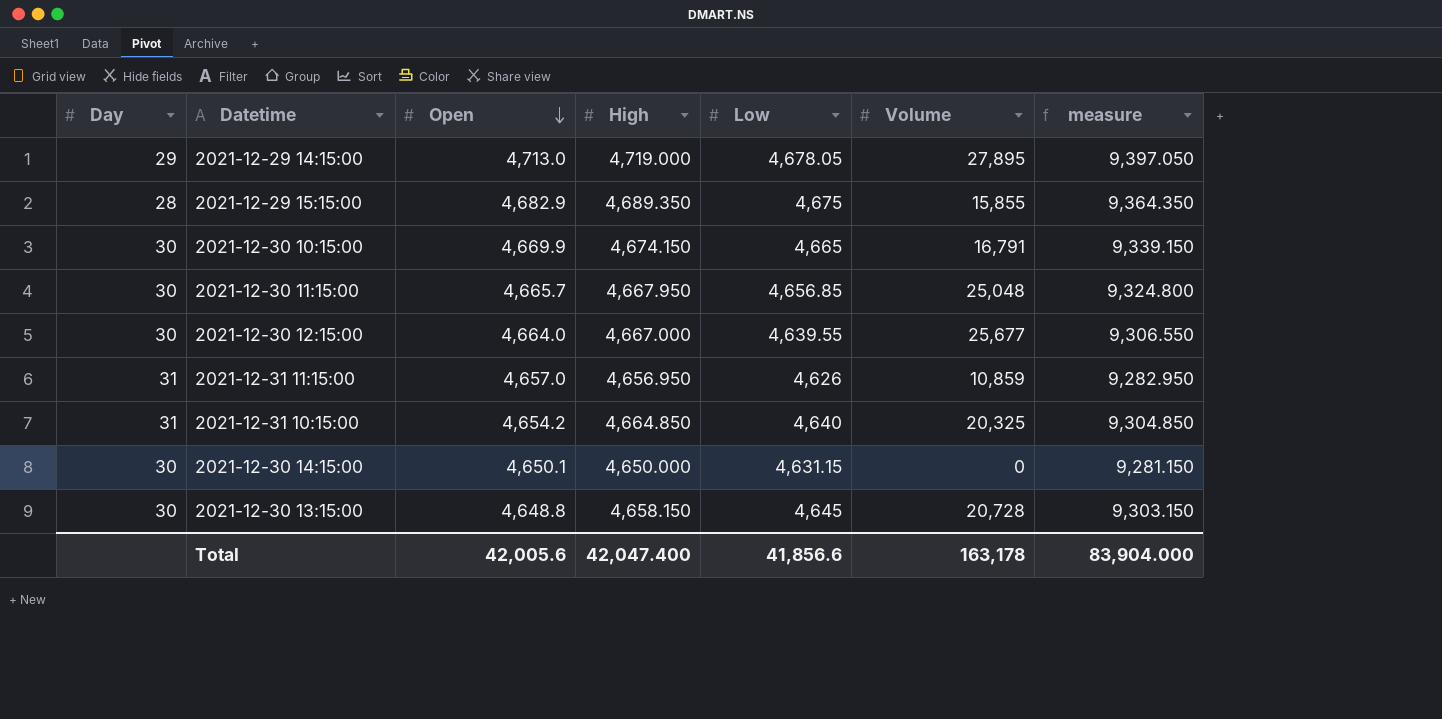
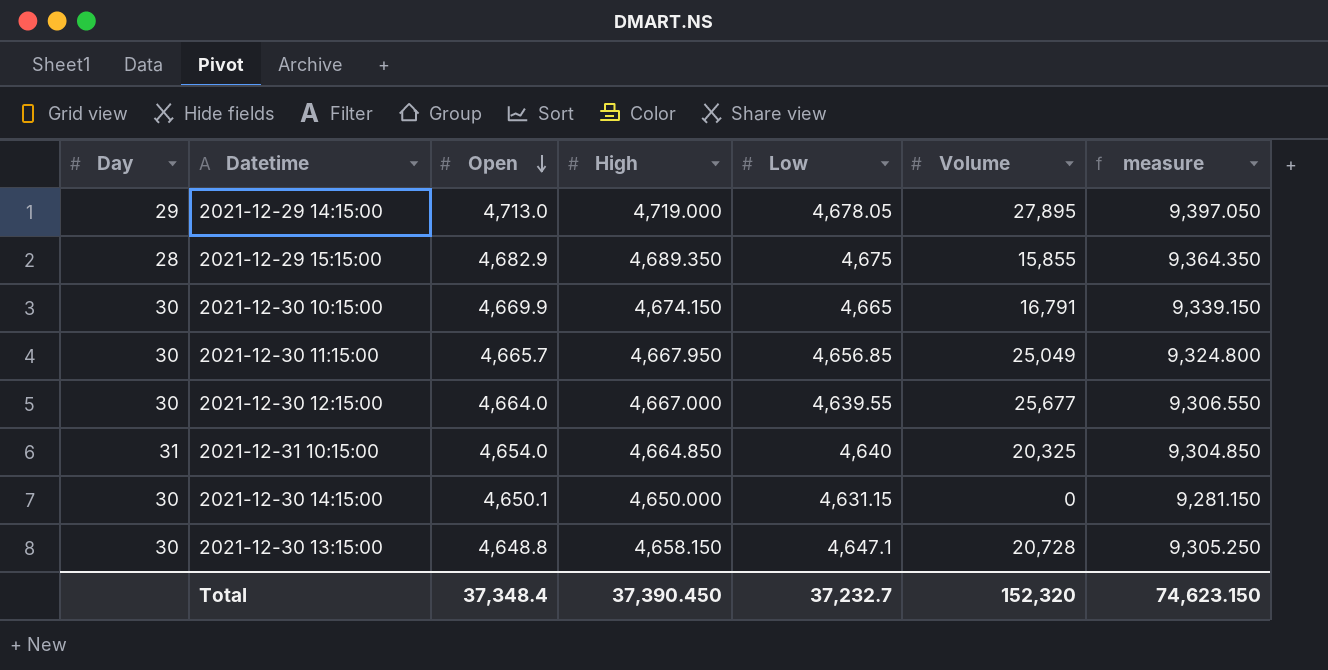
row 2021-12-31 11:15:00: 31 | 4,657.0 | 4,656.950 | 4,626 | 10,859 | 9,282.950 -> none
2021-12-30 11:15:00 | Volume: 25,048 -> 25,049
2021-12-31 10:15:00 | Open: 4,654.2 -> 4,654.0
2021-12-30 13:15:00 | Low: 4,645 -> 4,647.1
2021-12-30 13:15:00 | measure: 9,303.150 -> 9,305.250
Total | Open: 42,005.6 -> 37,348.4
Total | High: 42,047.400 -> 37,390.450
Total | Low: 41,856.6 -> 37,232.7
Total | Volume: 163,178 -> 152,320
Total | measure: 83,904.000 -> 74,623.150

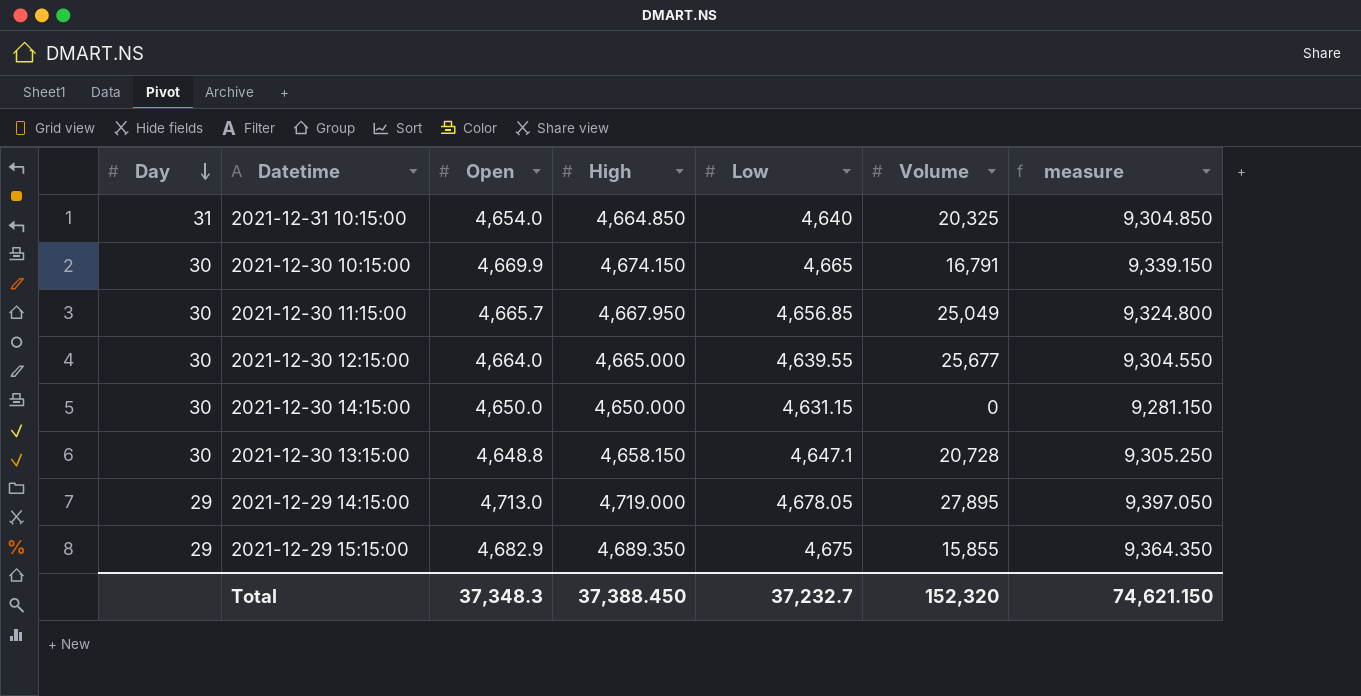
row order: Open descending -> Day descending
2021-12-30 12:15:00 | High: 4,667.000 -> 4,665.000
2021-12-30 12:15:00 | measure: 9,306.550 -> 9,304.550
2021-12-30 14:15:00 | Open: 4,650.1 -> 4,650.0
2021-12-29 15:15:00 | Day: 28 -> 29
Total | Open: 37,348.4 -> 37,348.3
Total | High: 37,390.450 -> 37,388.450
Total | measure: 74,623.150 -> 74,621.150

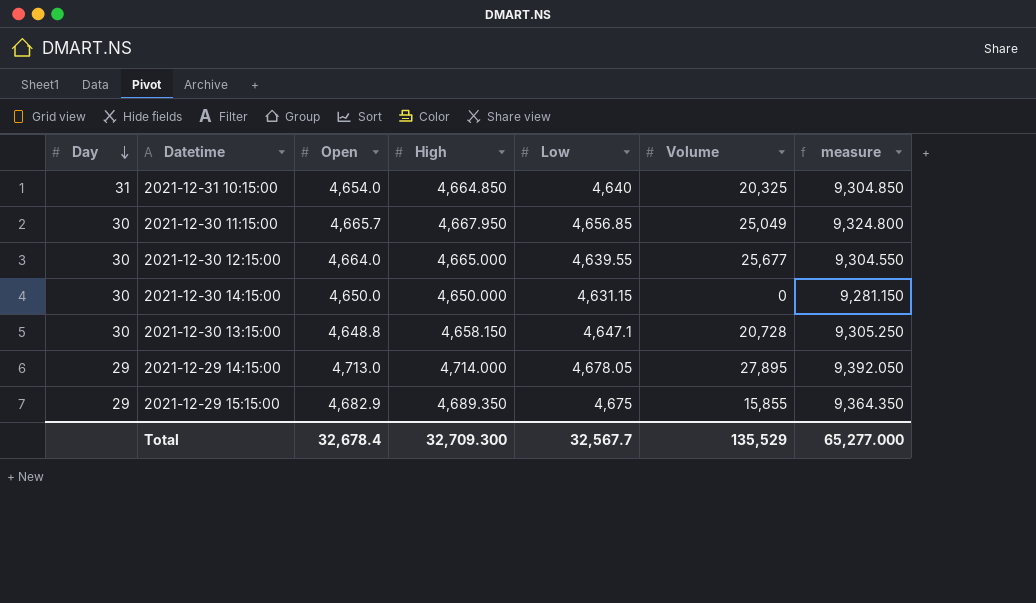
row 2021-12-30 10:15:00: 30 | 4,669.9 | 4,674.150 | 4,665 | 16,791 | 9,339.150 -> none
2021-12-29 14:15:00 | High: 4,719.000 -> 4,714.000
2021-12-29 14:15:00 | measure: 9,397.050 -> 9,392.050
Total | Open: 37,348.3 -> 32,678.4
Total | High: 37,388.450 -> 32,709.300
Total | Low: 37,232.7 -> 32,567.7
Total | Volume: 152,320 -> 135,529
Total | measure: 74,621.150 -> 65,277.000

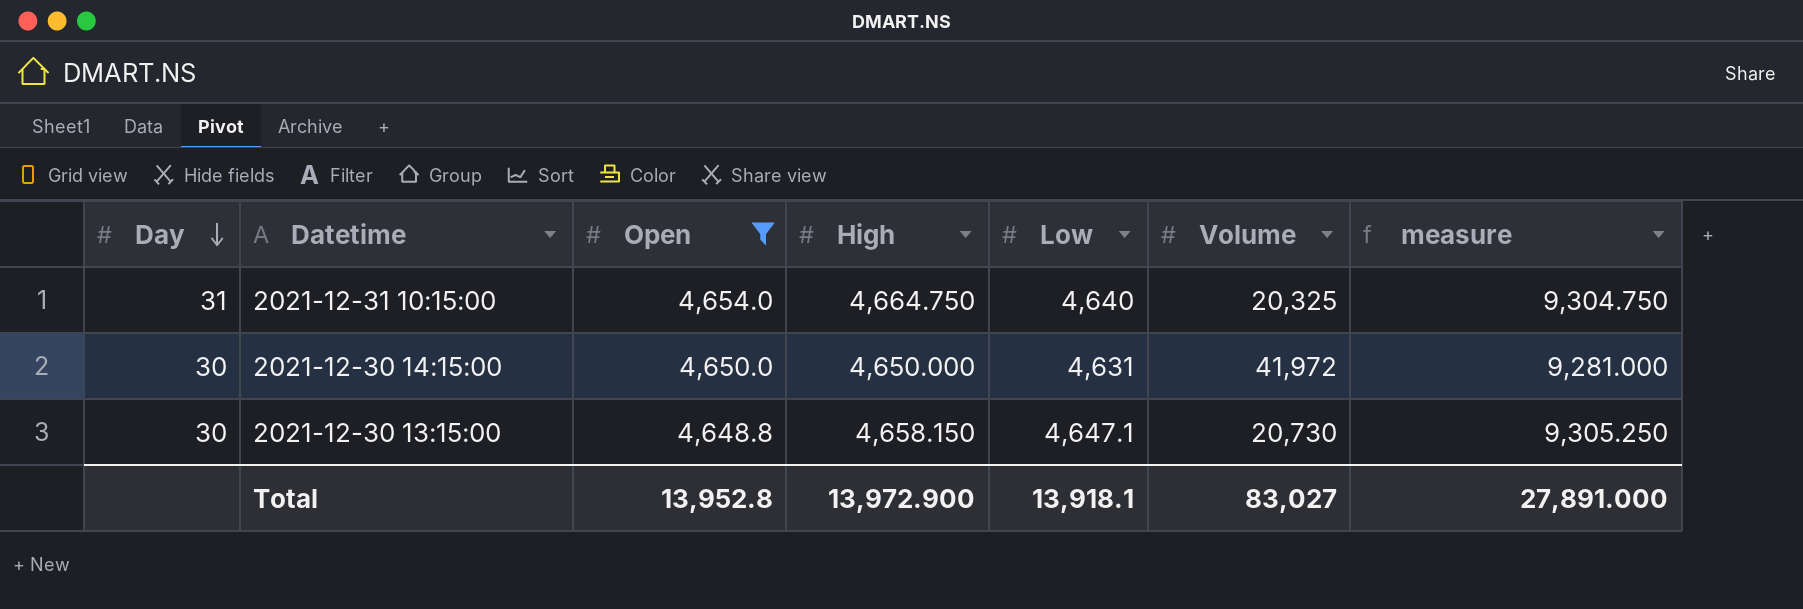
filter: none -> Open <= 4,654.0
2021-12-31 10:15:00 | High: 4,664.850 -> 4,664.750
2021-12-31 10:15:00 | measure: 9,304.850 -> 9,304.750
2021-12-30 14:15:00 | Low: 4,631.15 -> 4,631
2021-12-30 14:15:00 | Volume: 0 -> 41,972
2021-12-30 14:15:00 | measure: 9,281.150 -> 9,281.000
2021-12-30 13:15:00 | Volume: 20,728 -> 20,730
Total | Open: 32,678.4 -> 13,952.8
Total | High: 32,709.300 -> 13,972.900
Total | Low: 32,567.7 -> 13,918.1
Total | Volume: 135,529 -> 83,027
Total | measure: 65,277.000 -> 27,891.000

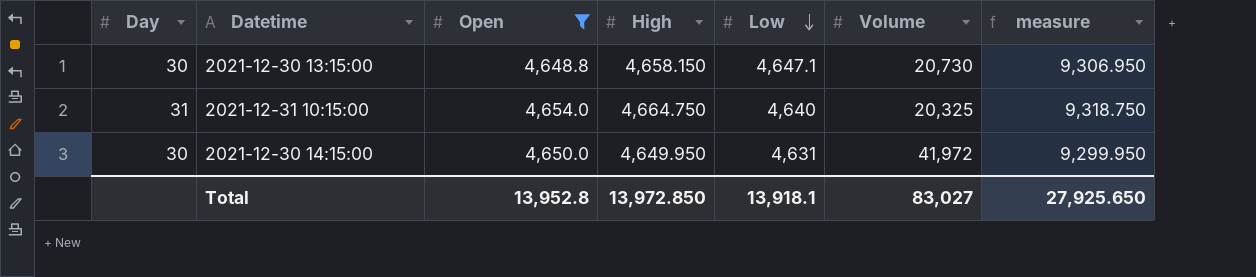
row order: Day descending -> Low descending
column measure | formula: [High] + [Low] -> [Open] + [High]
2021-12-30 14:15:00 | High: 4,650.000 -> 4,649.950
Total | High: 13,972.900 -> 13,972.850
Total | measure: 27,891.000 -> 27,925.650

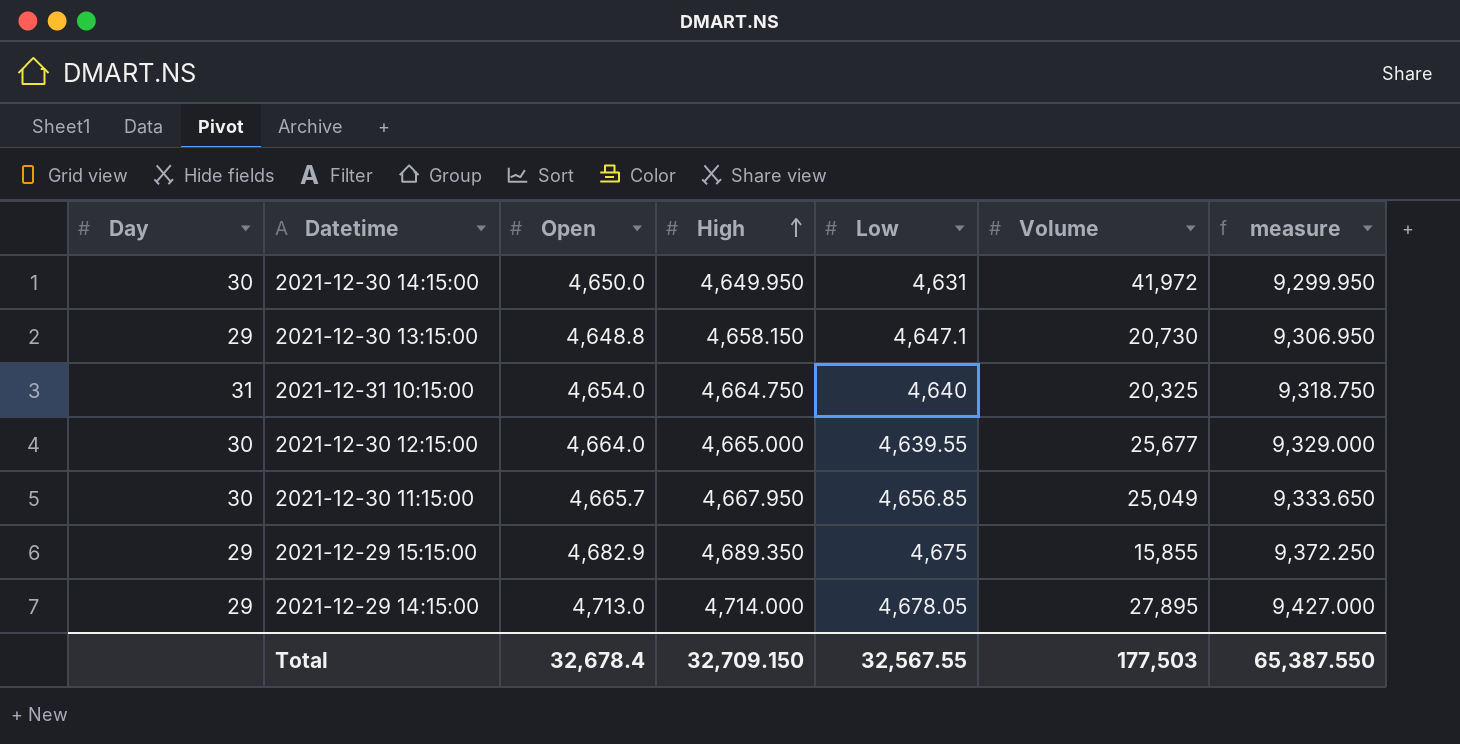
filter: Open <= 4,654.0 -> none
row order: Low descending -> High ascending
2021-12-30 13:15:00 | Day: 30 -> 29
Total | Open: 13,952.8 -> 32,678.4
Total | High: 13,972.850 -> 32,709.150
Total | Low: 13,918.1 -> 32,567.55
Total | Volume: 83,027 -> 177,503
Total | measure: 27,925.650 -> 65,387.550

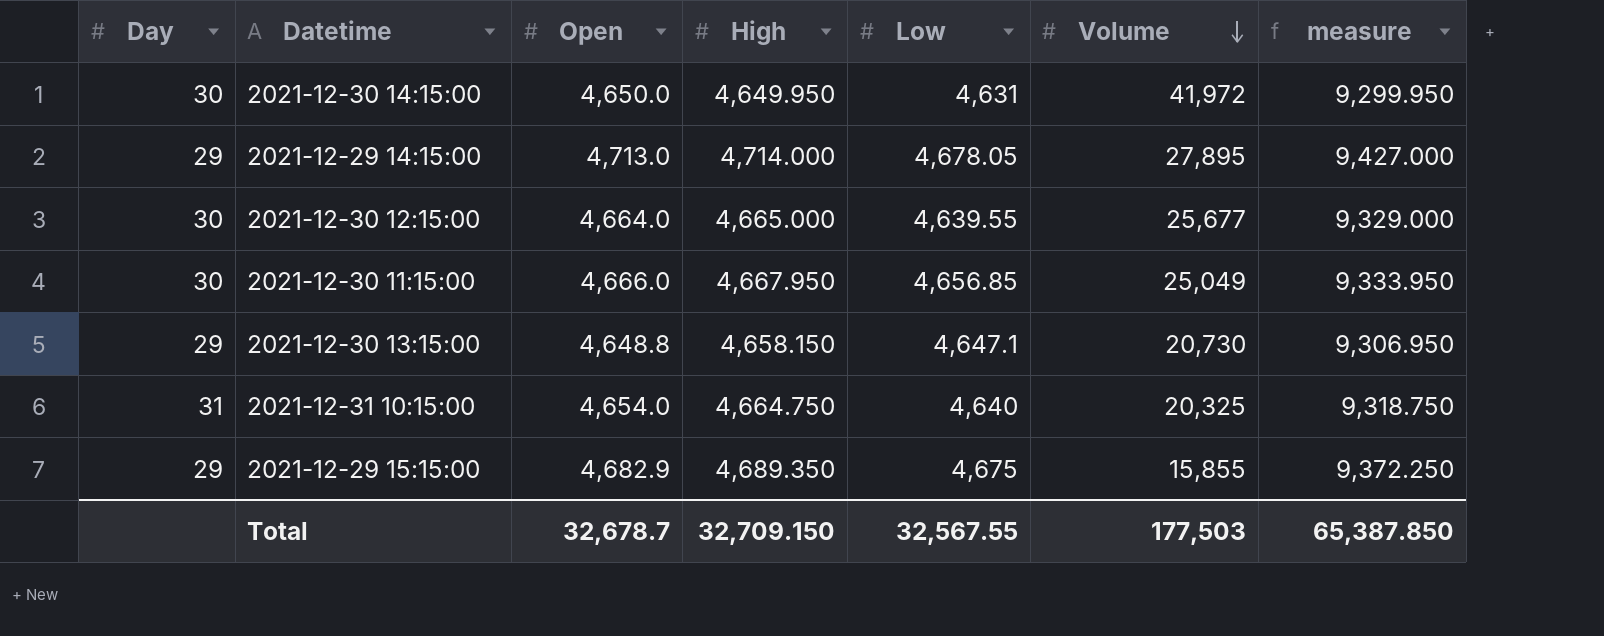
row order: High ascending -> Volume descending
2021-12-30 11:15:00 | Open: 4,665.7 -> 4,666.0
2021-12-30 11:15:00 | measure: 9,333.650 -> 9,333.950
Total | Open: 32,678.4 -> 32,678.7
Total | measure: 65,387.550 -> 65,387.850

